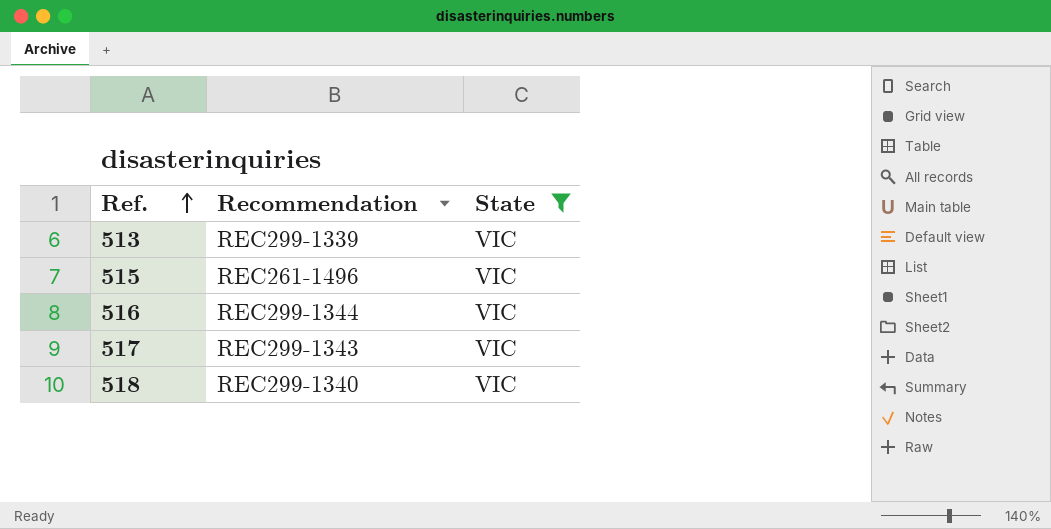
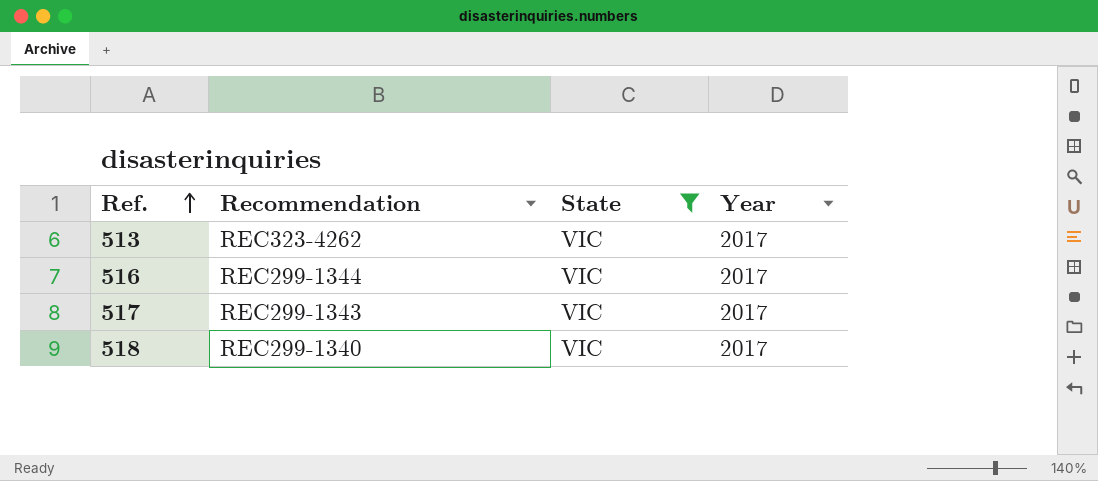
column Year | position: none -> 4
row 515: REC261-1496 | VIC -> none
513 | Recommendation: REC299-1339 -> REC323-4262

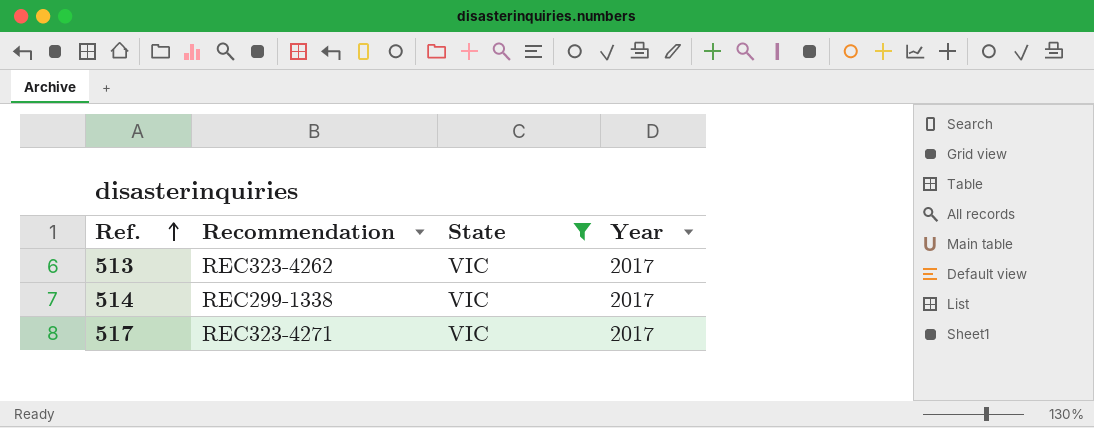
row 516: REC299-1344 | VIC | 2017 -> none
row 518: REC299-1340 | VIC | 2017 -> none
row 514: none -> REC299-1338 | VIC | 2017
517 | Recommendation: REC299-1343 -> REC323-4271

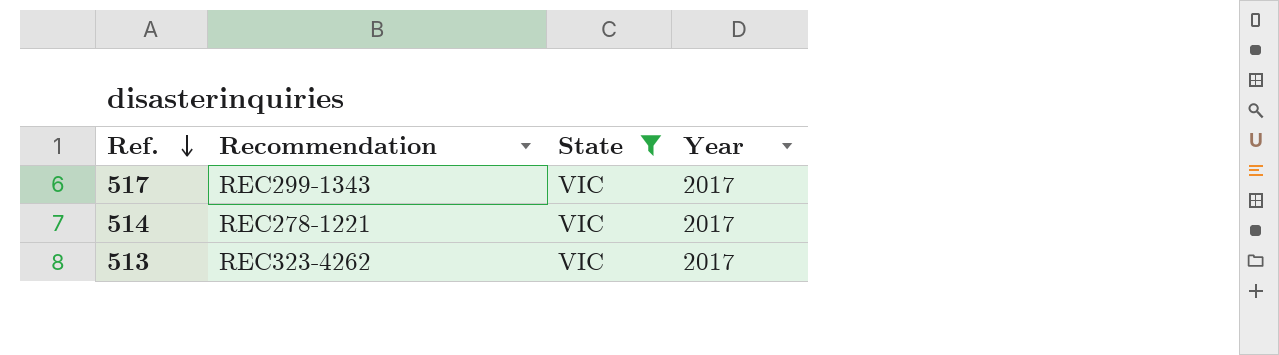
row order: Ref. ascending -> Ref. descending
517 | Recommendation: REC323-4271 -> REC299-1343
514 | Recommendation: REC299-1338 -> REC278-1221

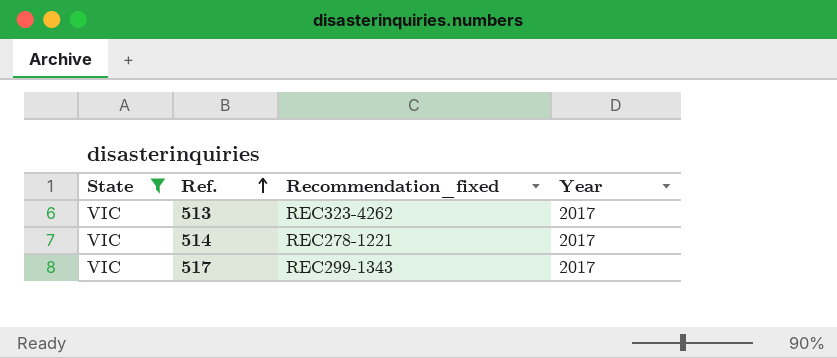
row order: Ref. descending -> Ref. ascending
column State | position: 3 -> 1
column name: Recommendation -> Recommendation_fixed

